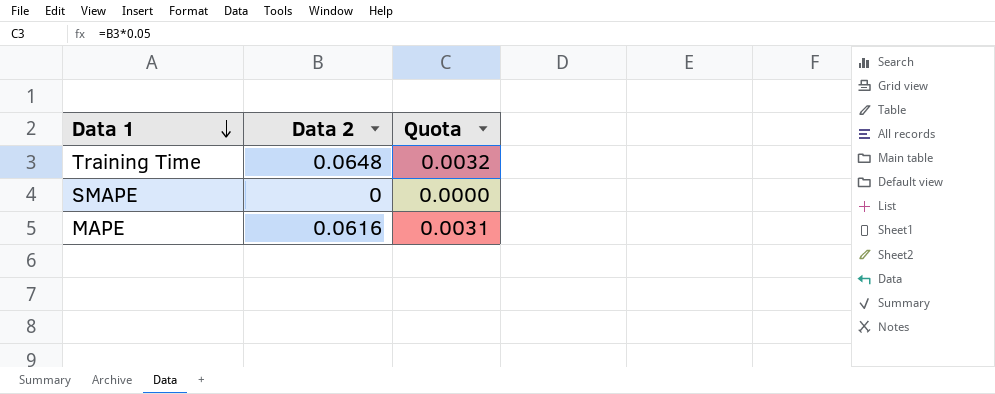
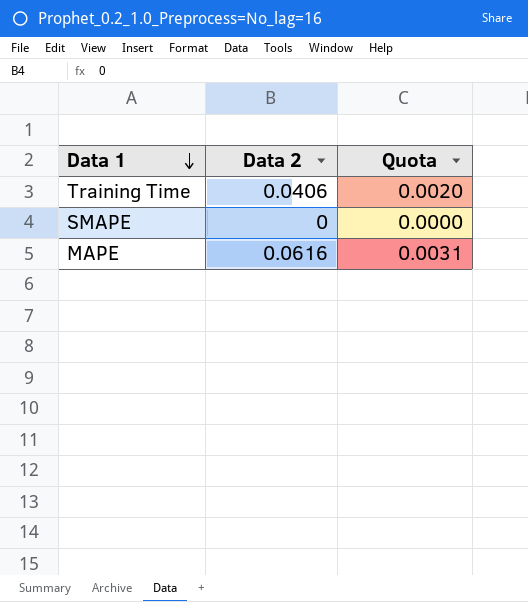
Training Time | Data 2: 0.0648 -> 0.0406
Training Time | Quota: 0.0032 -> 0.0020

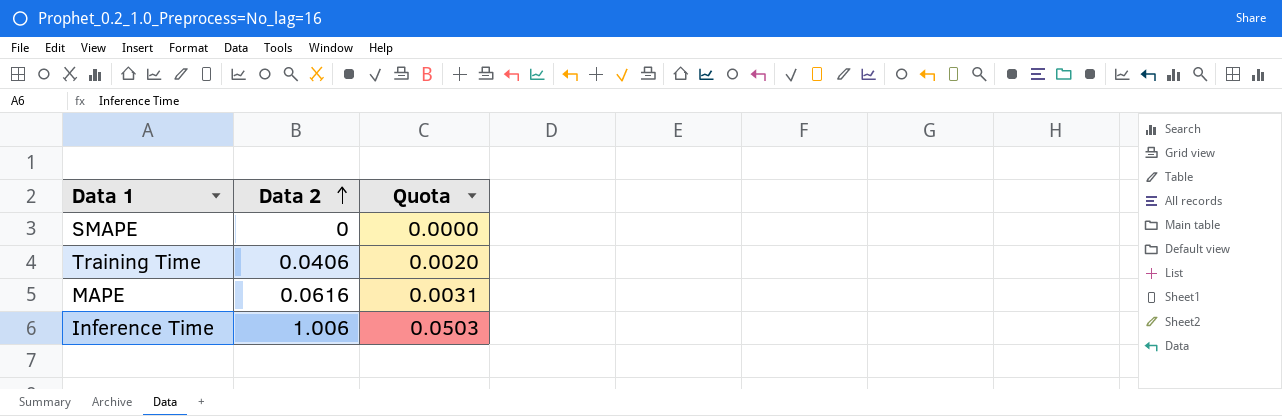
row order: Data 1 descending -> Data 2 ascending
row Inference Time: none -> 1.006 | 0.0503

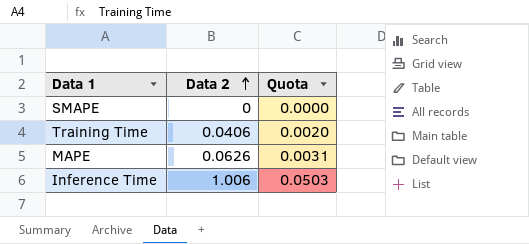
MAPE | Data 2: 0.0616 -> 0.0626

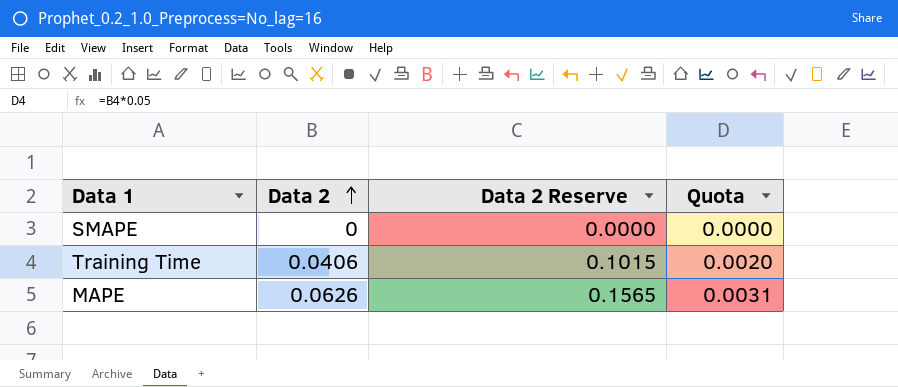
column Data 2 Reserve | formula: none -> [Data 2] * 2.5
row Inference Time: 1.006 | 0.0503 -> none

